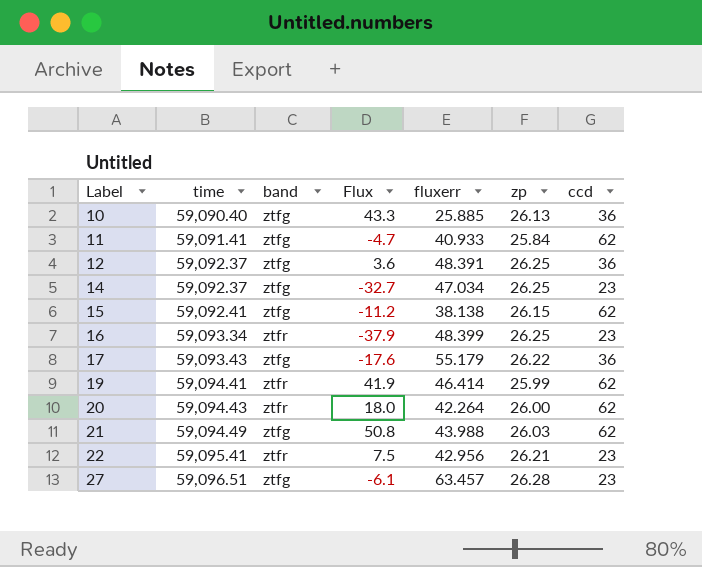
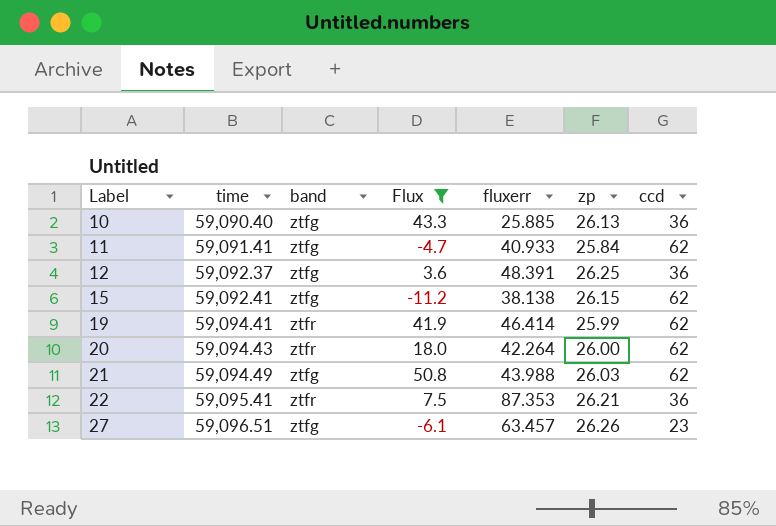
filter: none -> Flux >= -11.2
22 | fluxerr: 42.956 -> 87.353
22 | ccd: 23 -> 36
27 | zp: 26.28 -> 26.26

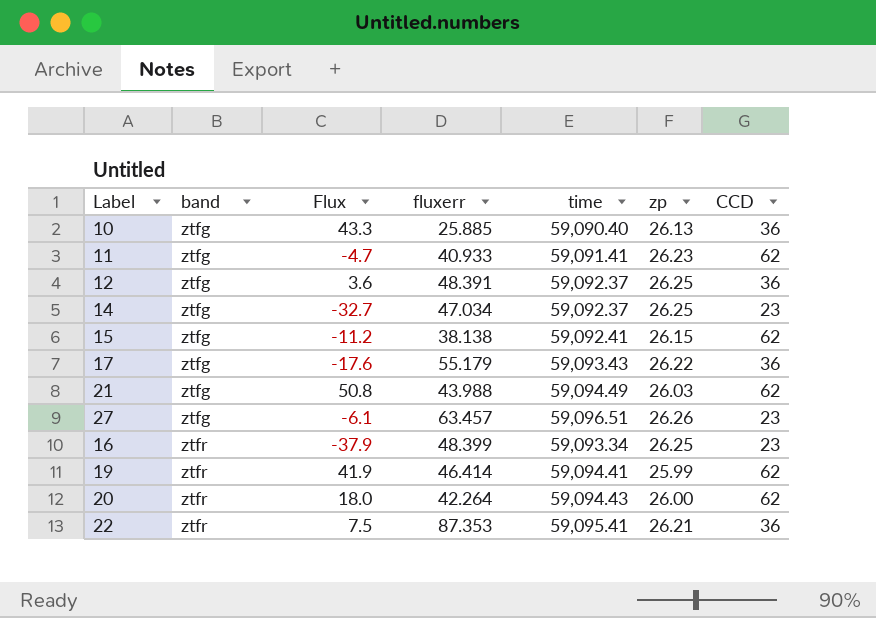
filter: Flux >= -11.2 -> none
row order: Label ascending -> band ascending
column time | position: 2 -> 5
column name: ccd -> CCD
11 | zp: 25.84 -> 26.23

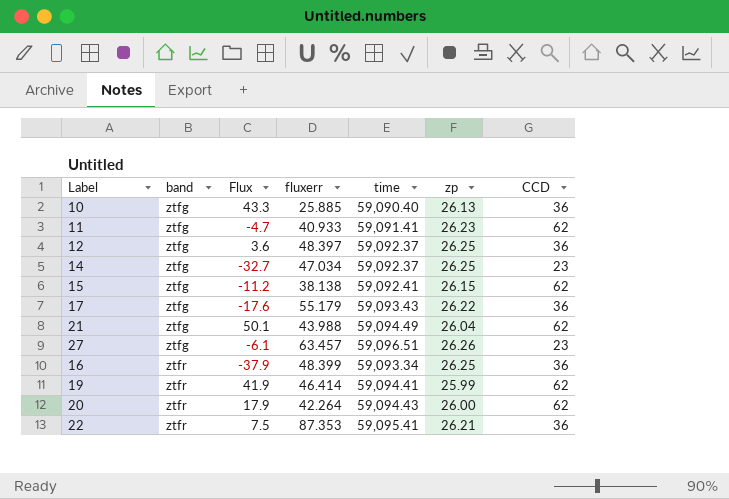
12 | fluxerr: 48.391 -> 48.397
21 | Flux: 50.8 -> 50.1
21 | zp: 26.03 -> 26.04
16 | CCD: 23 -> 36
20 | Flux: 18.0 -> 17.9

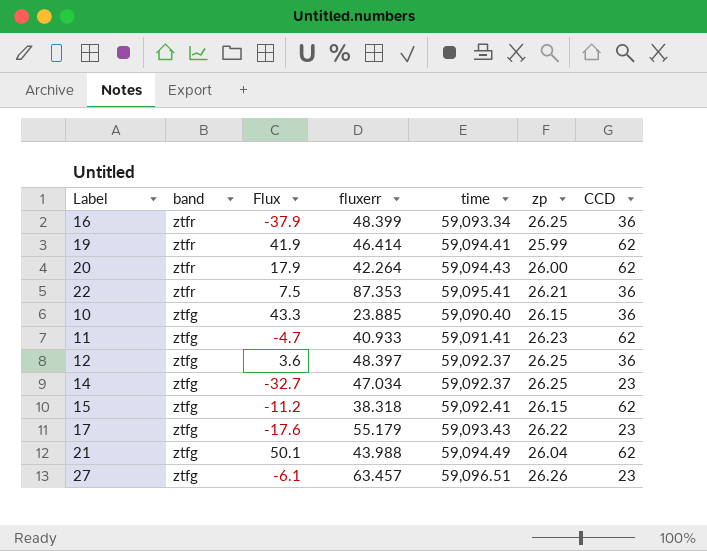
row order: band ascending -> band descending
10 | fluxerr: 25.885 -> 23.885
10 | zp: 26.13 -> 26.15
15 | fluxerr: 38.138 -> 38.318
17 | CCD: 36 -> 23

